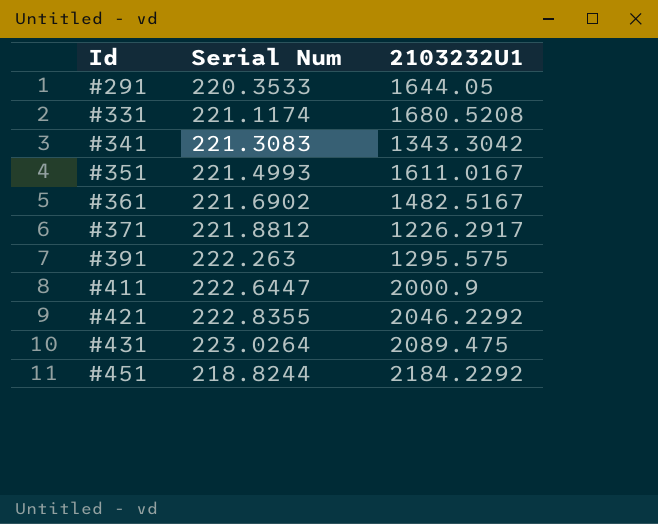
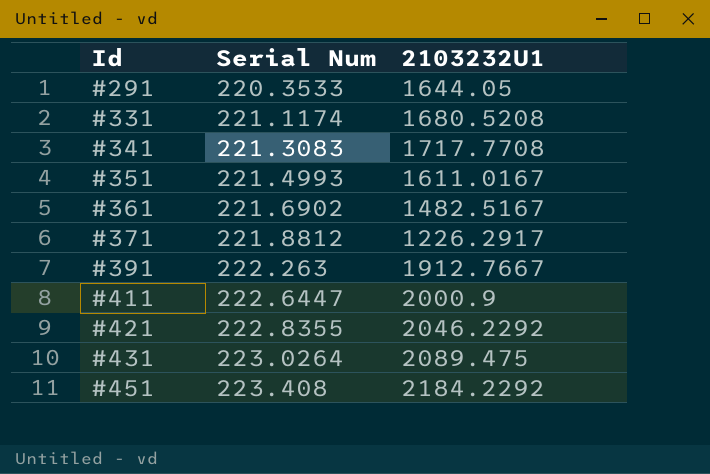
#341 | 2103232U1: 1343.3042 -> 1717.7708
#391 | 2103232U1: 1295.575 -> 1912.7667
#451 | Serial Num: 218.8244 -> 223.408

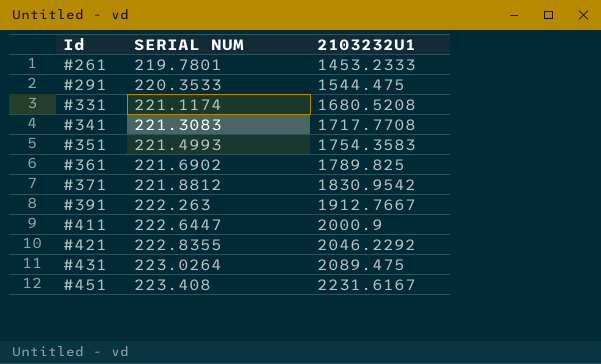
column name: Serial Num -> SERIAL NUM
row #261: none -> 219.7801 | 1453.2333
#291 | 2103232U1: 1644.05 -> 1544.475
#351 | 2103232U1: 1611.0167 -> 1754.3583
#361 | 2103232U1: 1482.5167 -> 1789.825
#371 | 2103232U1: 1226.2917 -> 1830.9542
#451 | 2103232U1: 2184.2292 -> 2231.6167

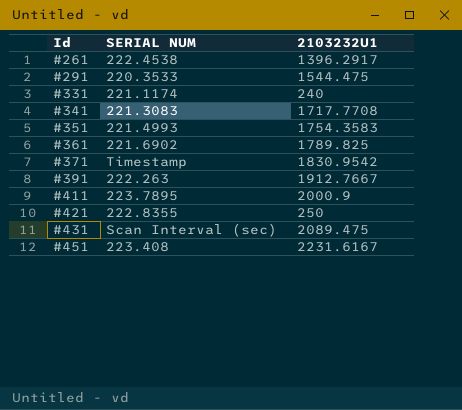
#261 | SERIAL NUM: 219.7801 -> 222.4538
#261 | 2103232U1: 1453.2333 -> 1396.2917
#331 | 2103232U1: 1680.5208 -> 240
#371 | SERIAL NUM: 221.8812 -> Timestamp
#411 | SERIAL NUM: 222.6447 -> 223.7895
#421 | 2103232U1: 2046.2292 -> 250
#431 | SERIAL NUM: 223.0264 -> Scan Interval (sec)

